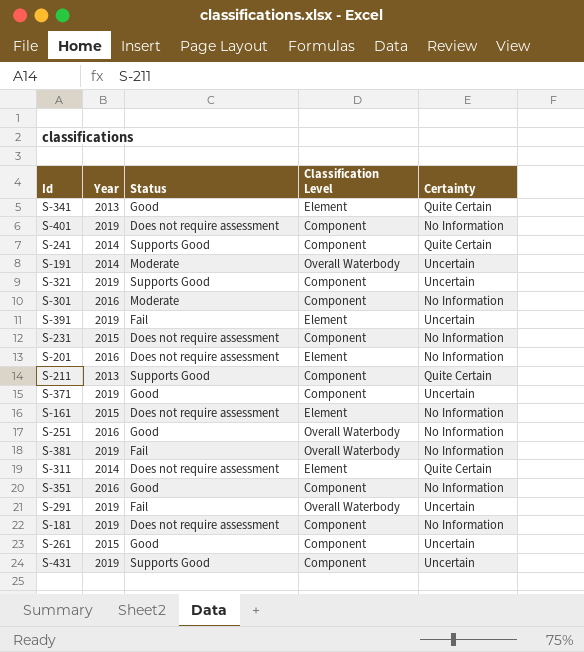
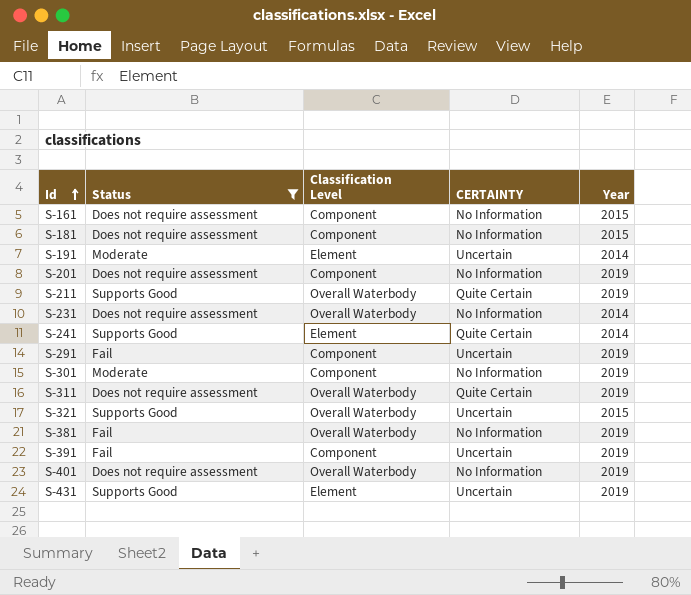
filter: none -> Status != Good
row order: none -> Id ascending
column name: Certainty -> CERTAINTY
column Year | position: 2 -> 5
S-161 | Classification Level: Element -> Component
S-181 | Year: 2019 -> 2015
S-191 | Classification Level: Overall Waterbody -> Element
S-201 | Classification Level: Element -> Component
S-201 | Year: 2016 -> 2019
S-211 | Classification Level: Component -> Overall Waterbody
S-211 | Year: 2013 -> 2019
S-231 | Classification Level: Component -> Overall Waterbody
S-231 | Year: 2015 -> 2014
S-241 | Classification Level: Component -> Element
S-291 | Classification Level: Overall Waterbody -> Component
S-301 | Year: 2016 -> 2019
S-311 | Classification Level: Element -> Overall Waterbody
S-311 | Year: 2014 -> 2019
S-321 | Classification Level: Component -> Overall Waterbody
S-321 | Year: 2019 -> 2015
S-391 | Classification Level: Element -> Component
S-401 | Classification Level: Component -> Overall Waterbody
S-431 | Classification Level: Component -> Element

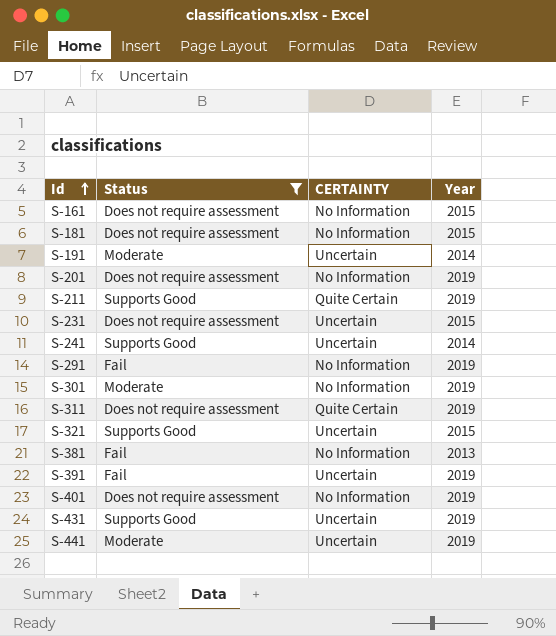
column Classification Level | position: 3 -> none
S-231 | CERTAINTY: No Information -> Uncertain
S-231 | Year: 2014 -> 2015
S-241 | CERTAINTY: Quite Certain -> Uncertain
S-291 | CERTAINTY: Uncertain -> No Information
S-381 | Year: 2019 -> 2013
row S-441: none -> Moderate | Uncertain | 2019

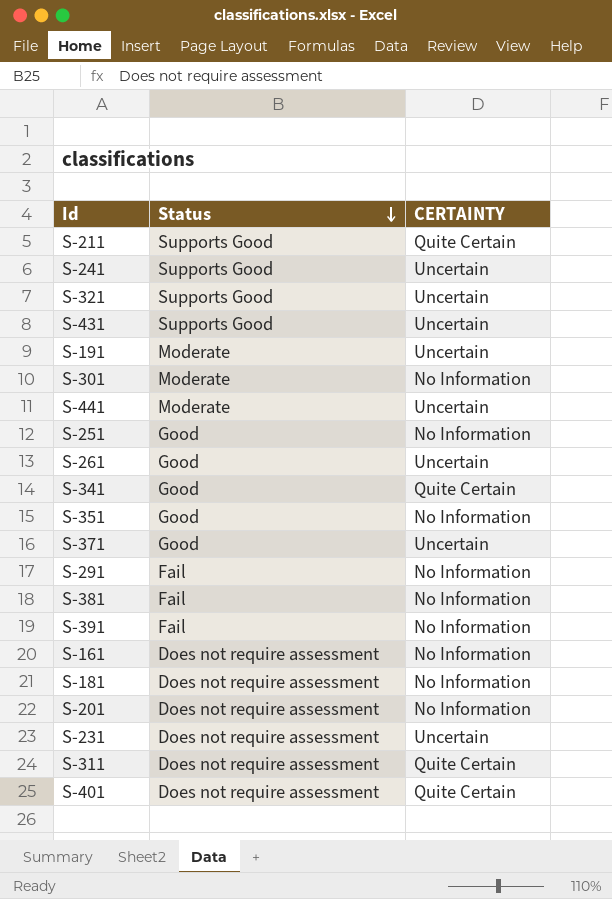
filter: Status != Good -> none
row order: Id ascending -> Status descending
column Year | position: 4 -> none
S-391 | CERTAINTY: Uncertain -> No Information
S-401 | CERTAINTY: No Information -> Quite Certain

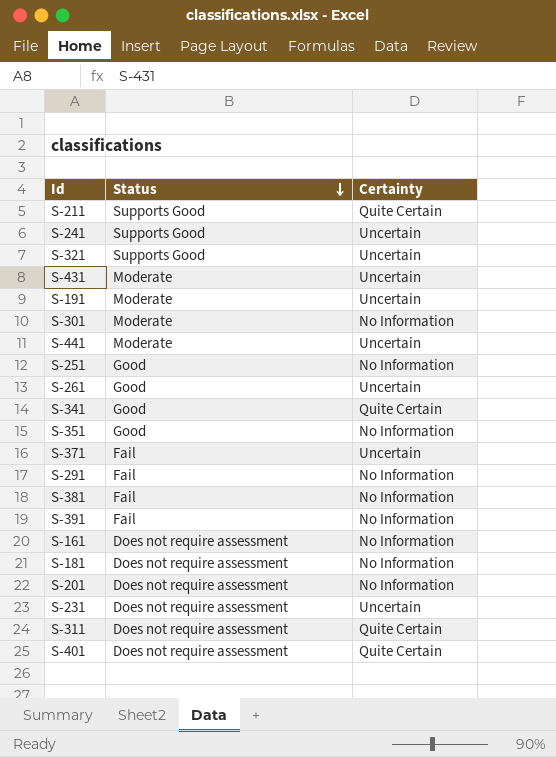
column name: CERTAINTY -> Certainty
S-431 | Status: Supports Good -> Moderate
S-371 | Status: Good -> Fail

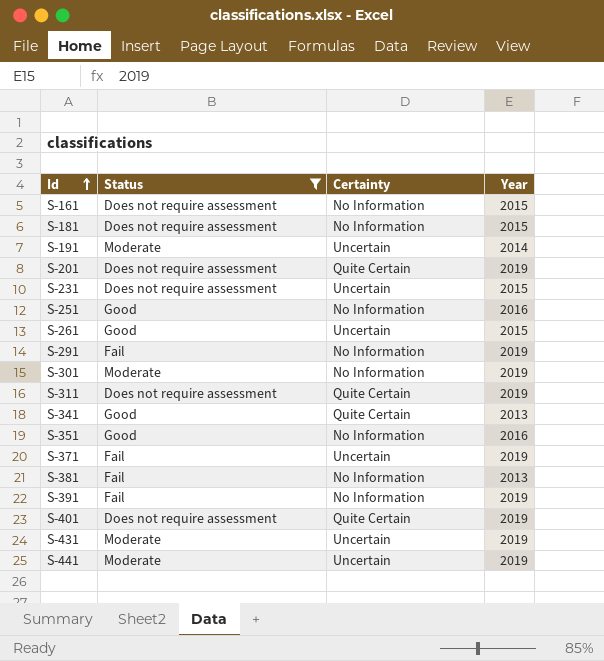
filter: none -> Status != Supports Good
row order: Status descending -> Id ascending
column Year | position: none -> 4
S-201 | Certainty: No Information -> Quite Certain

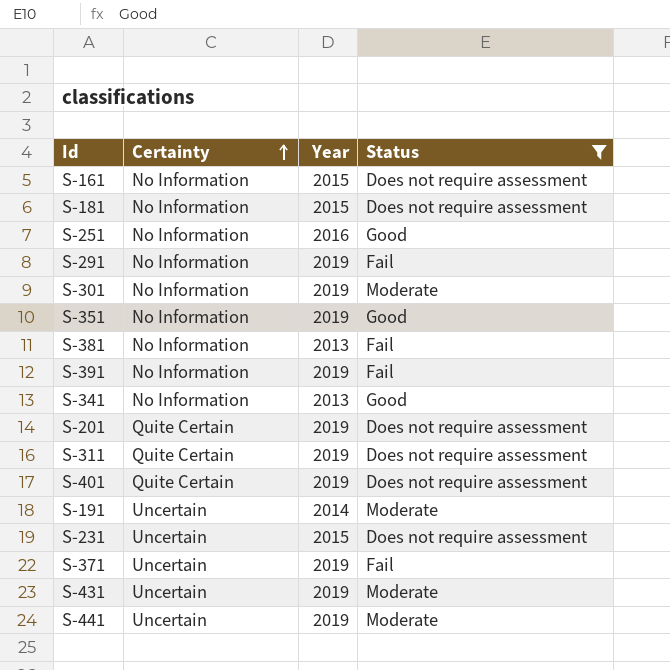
row order: Id ascending -> Certainty ascending
column Status | position: 2 -> 4
row S-261: Good | Uncertain | 2015 -> none
S-351 | Year: 2016 -> 2019
S-341 | Certainty: Quite Certain -> No Information

